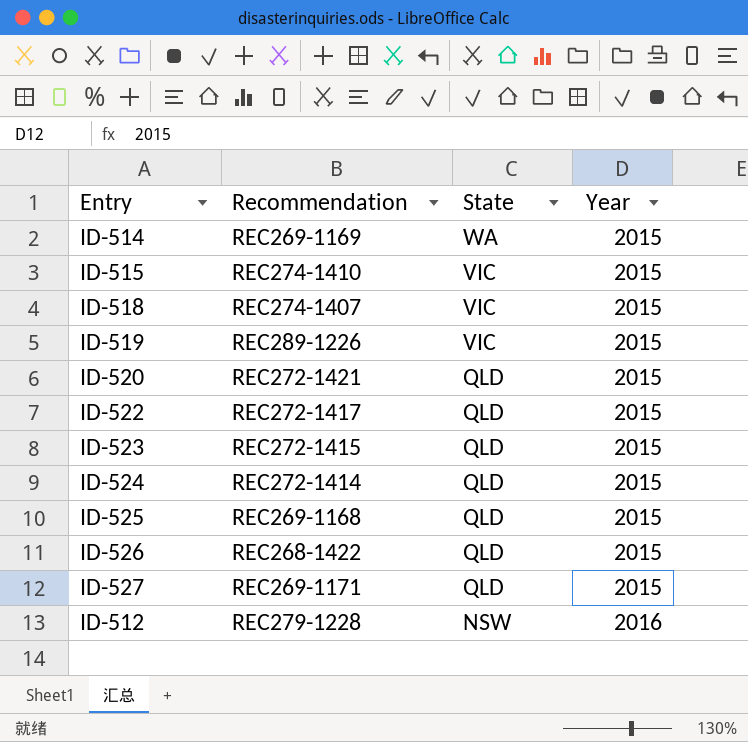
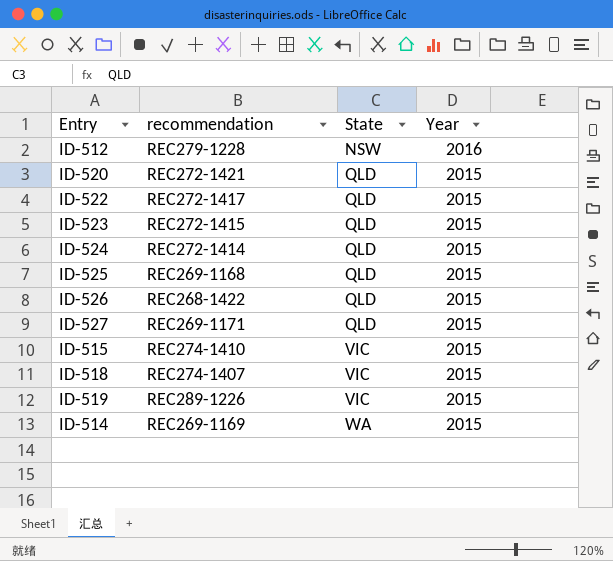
row order: State descending -> State ascending
column name: Recommendation -> recommendation

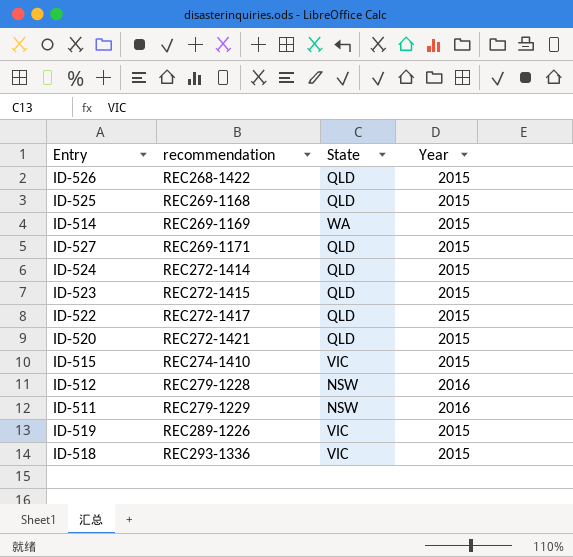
row order: State ascending -> recommendation ascending
row ID-511: none -> REC279-1229 | NSW | 2016
ID-518 | recommendation: REC274-1407 -> REC293-1336

